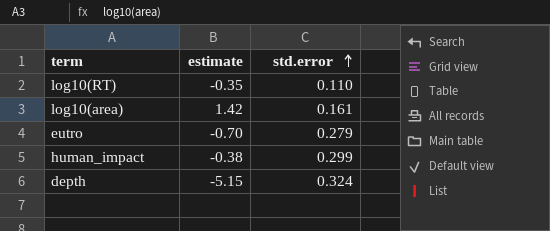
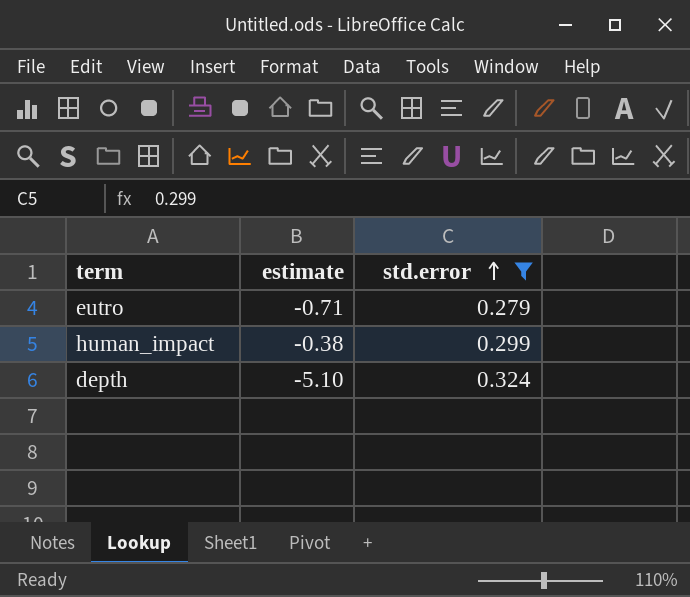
filter: none -> std.error >= 0.279
eutro | estimate: -0.70 -> -0.71
depth | estimate: -5.15 -> -5.10

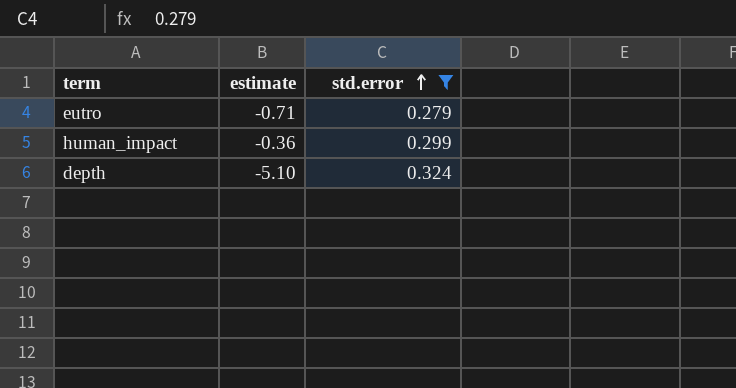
human_impact | estimate: -0.38 -> -0.36

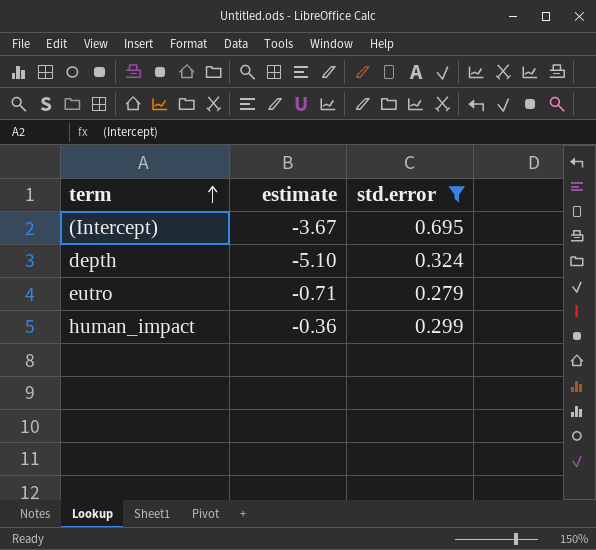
row order: std.error ascending -> term ascending
row (Intercept): none -> -3.67 | 0.695

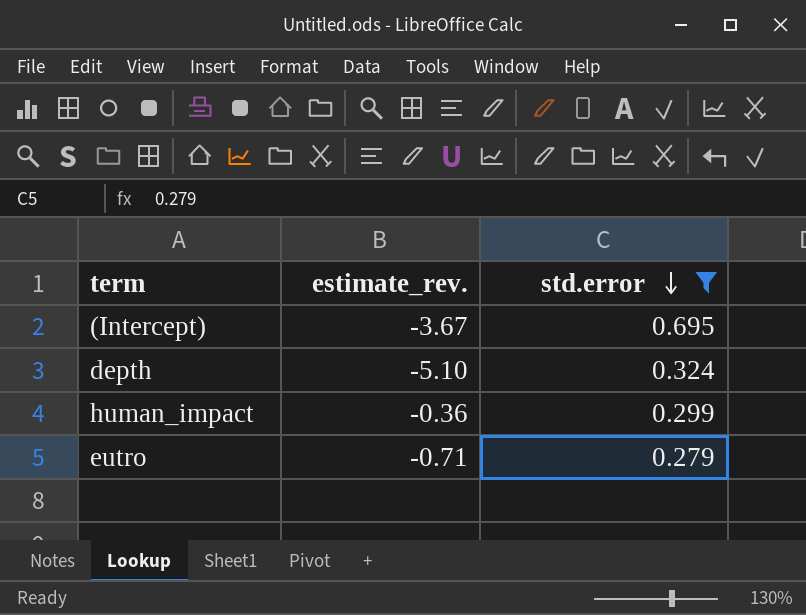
row order: term ascending -> std.error descending
column name: estimate -> estimate_rev.

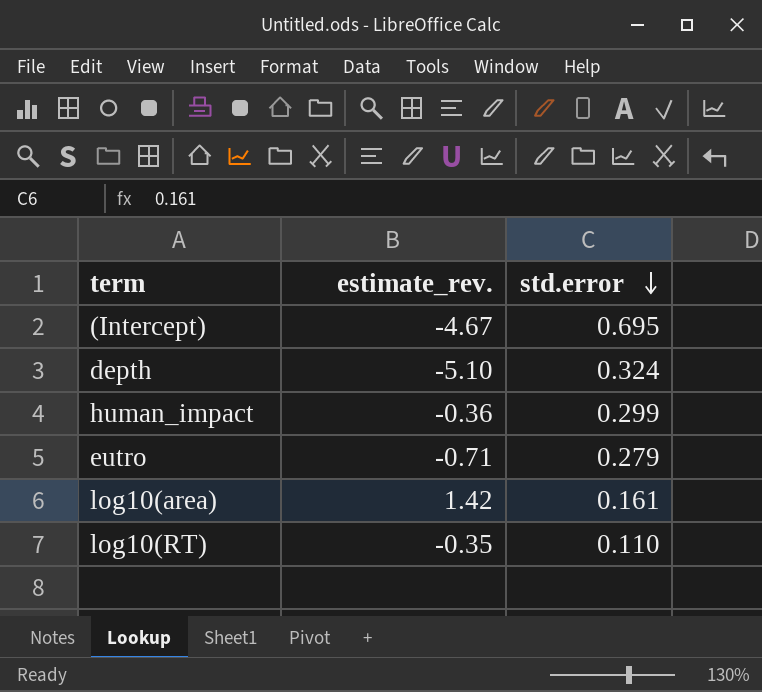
filter: std.error >= 0.279 -> none
(Intercept) | estimate_rev.: -3.67 -> -4.67

